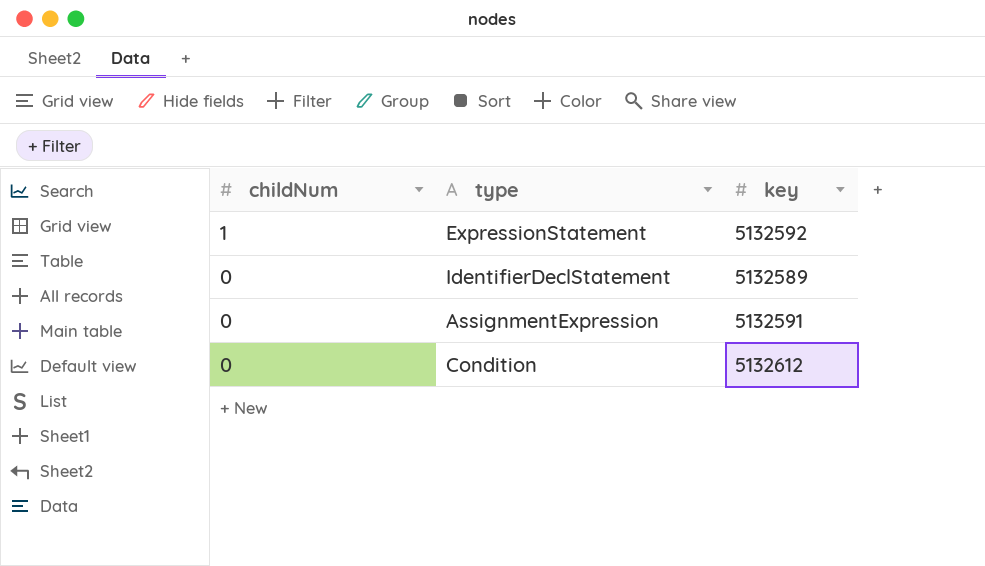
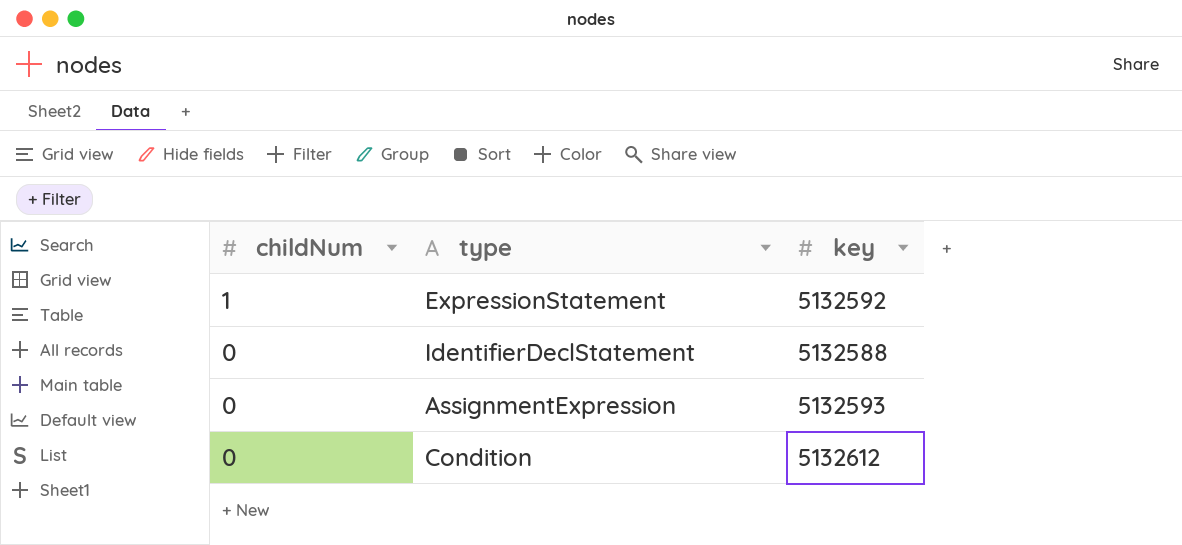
IdentifierDeclStatement | key: 5132589 -> 5132588
AssignmentExpression | key: 5132591 -> 5132593

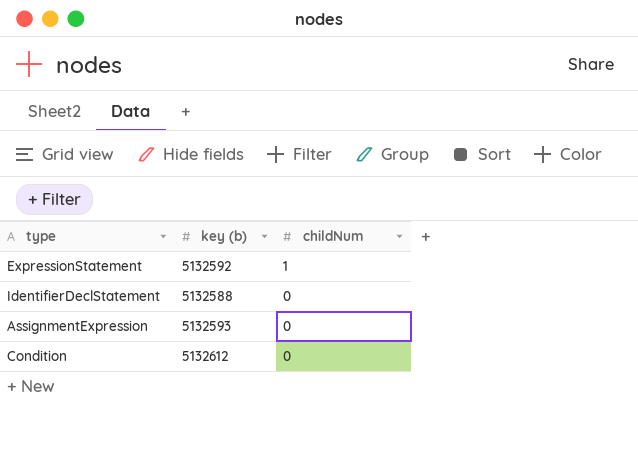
column name: key -> key (b)
column childNum | position: 1 -> 3

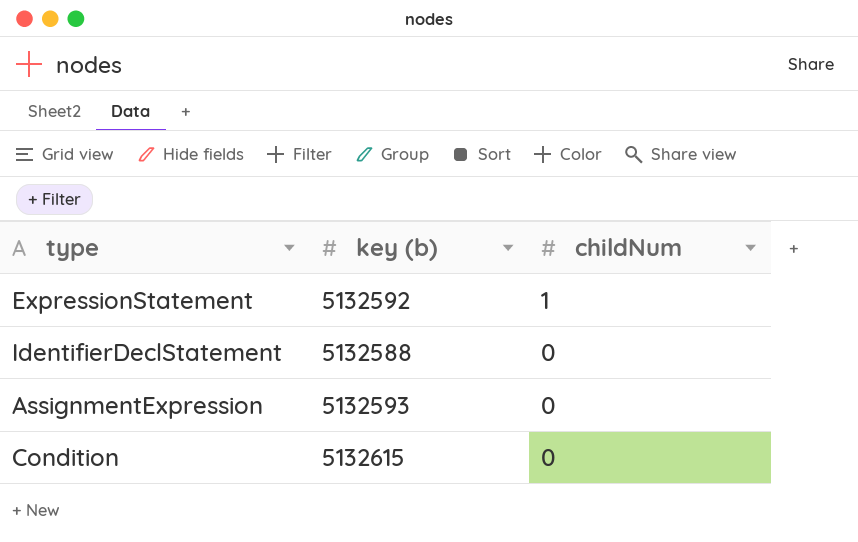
Condition | key (b): 5132612 -> 5132615

